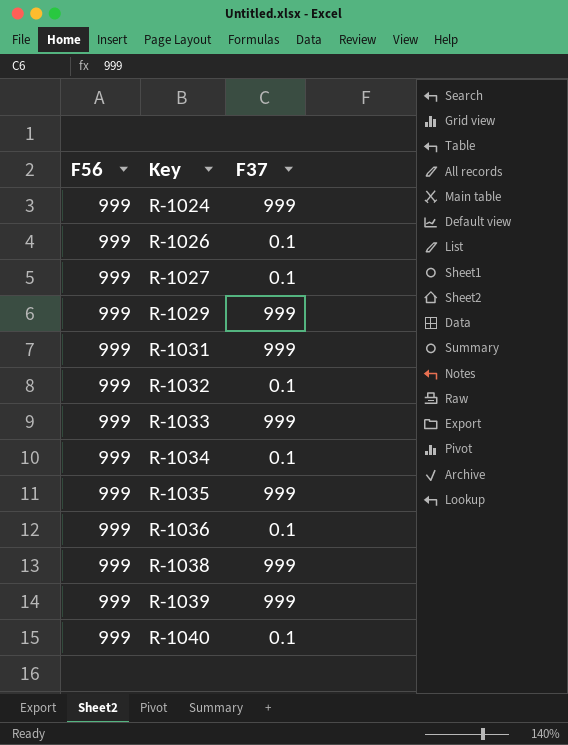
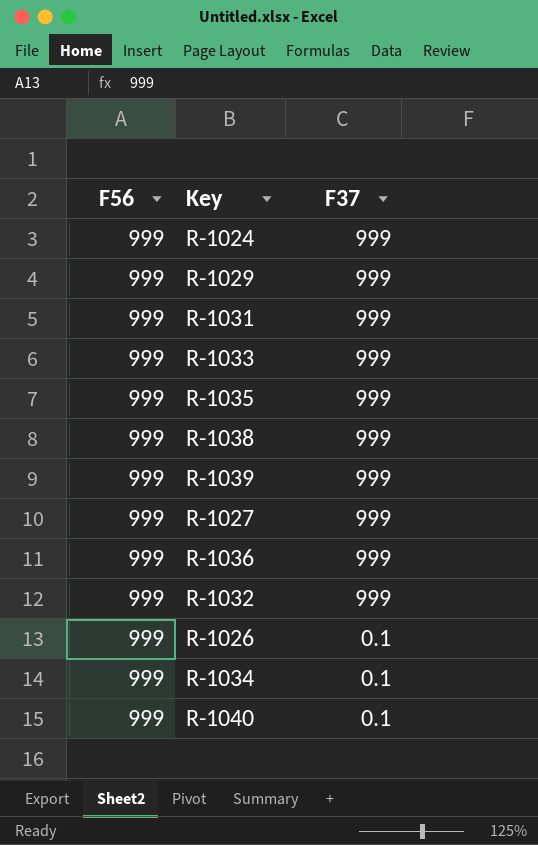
row order: Key ascending -> F37 descending
R-1027 | F37: 0.1 -> 999
R-1036 | F37: 0.1 -> 999
R-1032 | F37: 0.1 -> 999

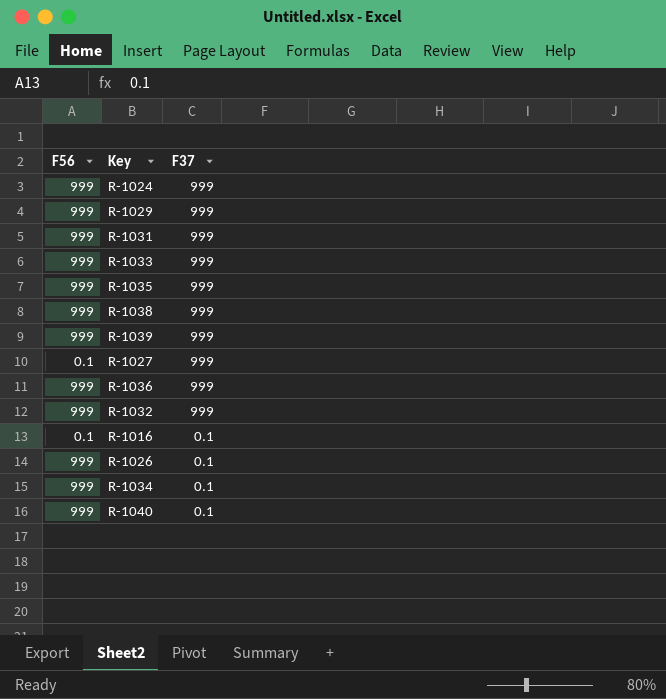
R-1027 | F56: 999 -> 0.1
row R-1016: none -> 0.1 | 0.1

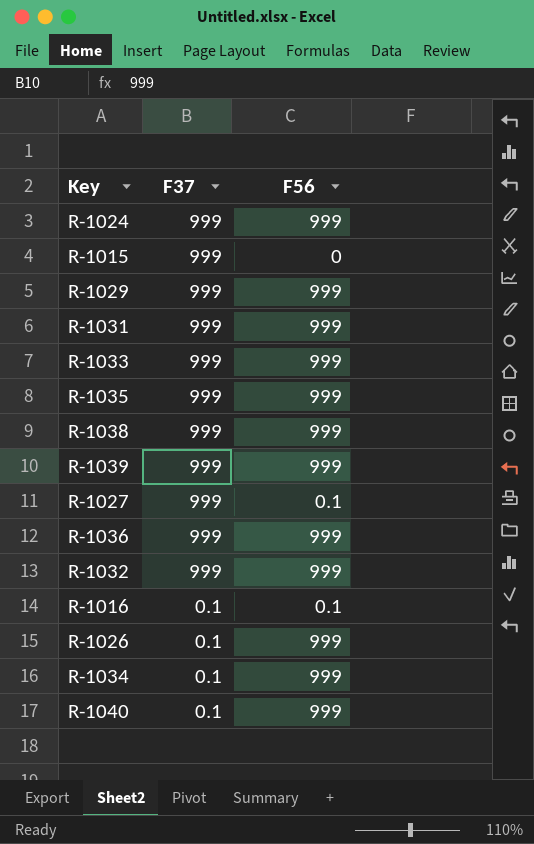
column F56 | position: 1 -> 3
row R-1015: none -> 999 | 0

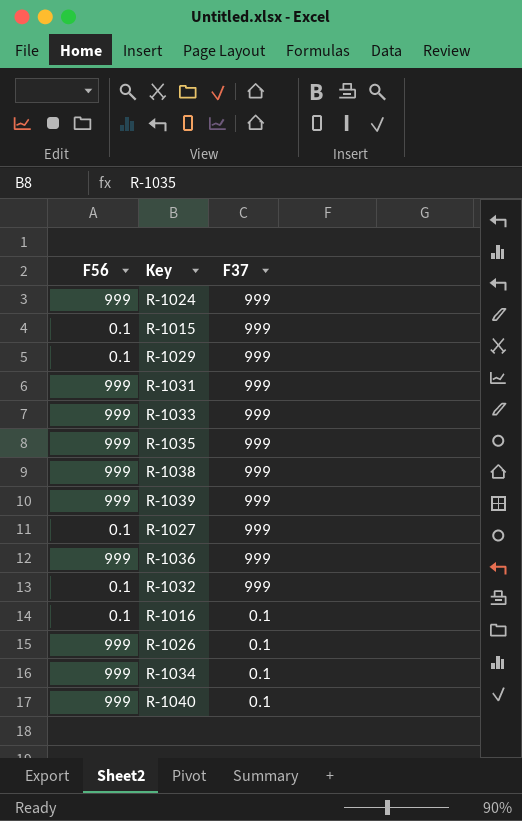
column F56 | position: 3 -> 1
R-1015 | F56: 0 -> 0.1
R-1029 | F56: 999 -> 0.1
R-1032 | F56: 999 -> 0.1

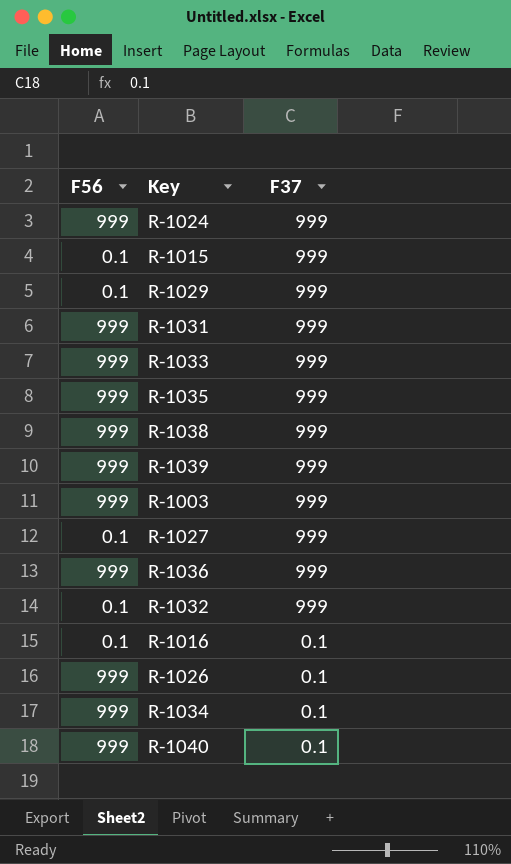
row R-1003: none -> 999 | 999

